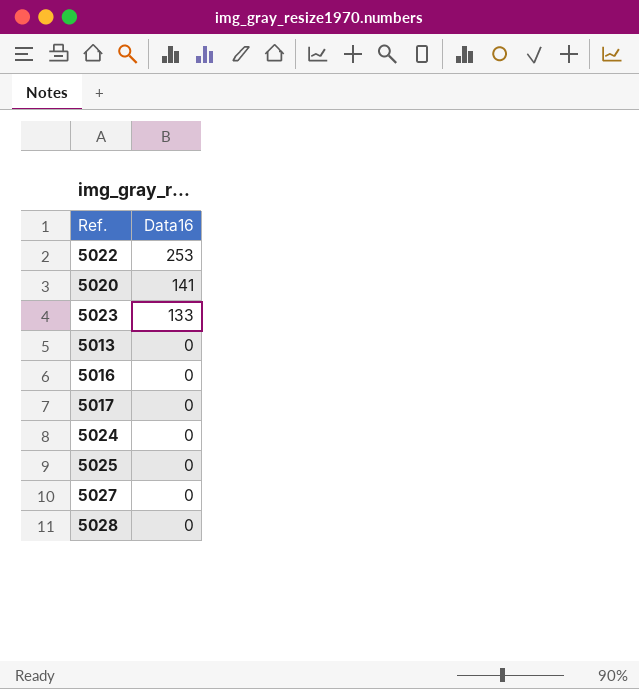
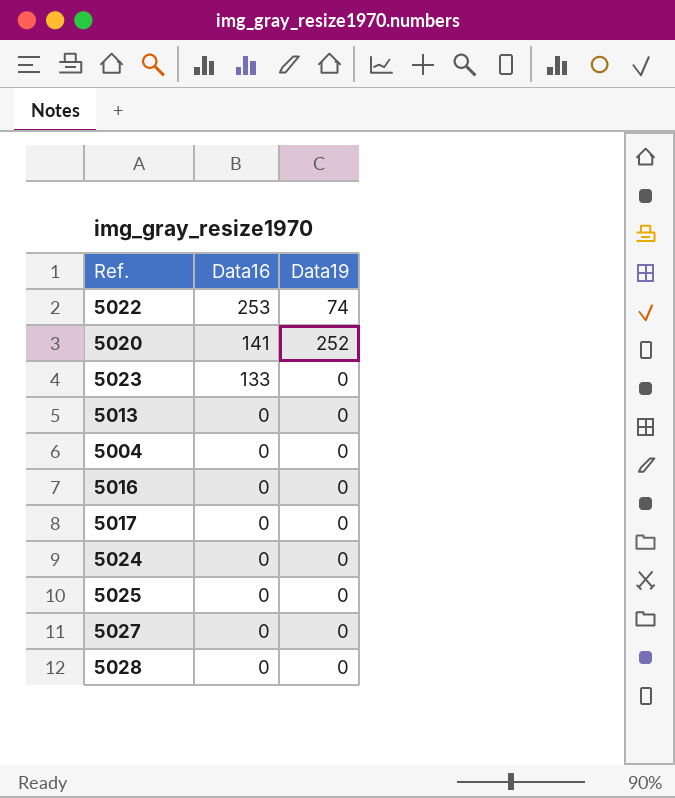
column Data19 | position: none -> 3
row 5004: none -> 0 | 0

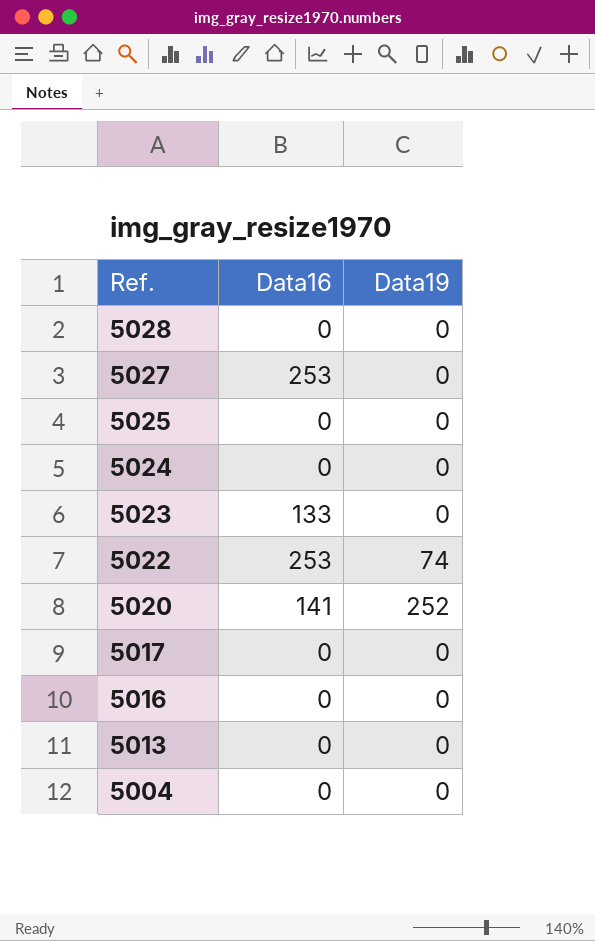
row order: Data16 descending -> Ref. descending
5027 | Data16: 0 -> 253

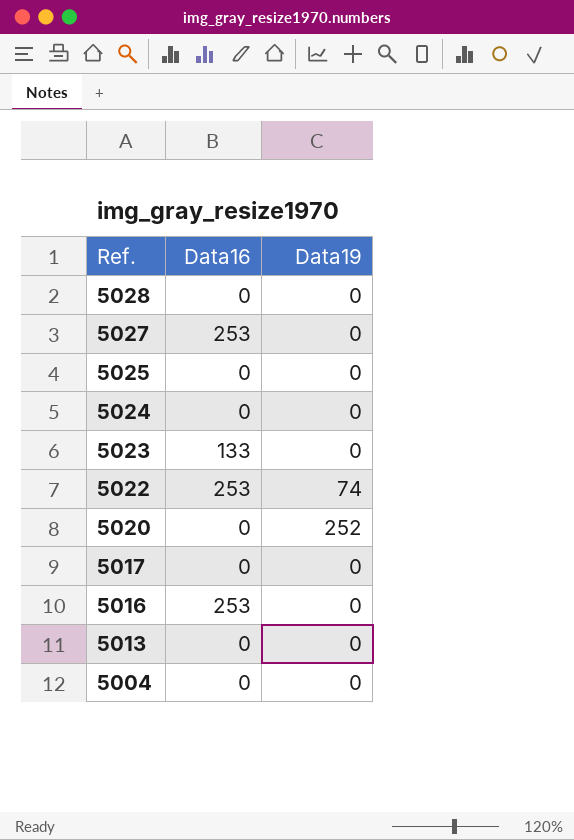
5020 | Data16: 141 -> 0
5016 | Data16: 0 -> 253

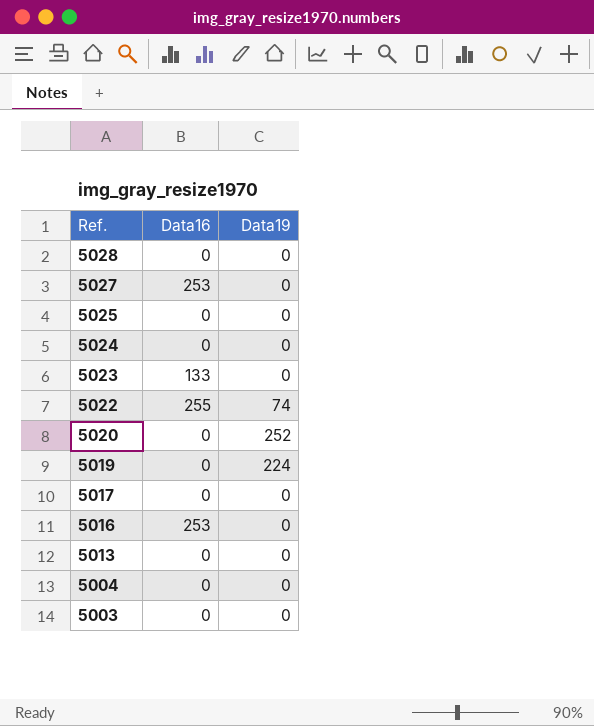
5022 | Data16: 253 -> 255
row 5019: none -> 0 | 224
row 5003: none -> 0 | 0

